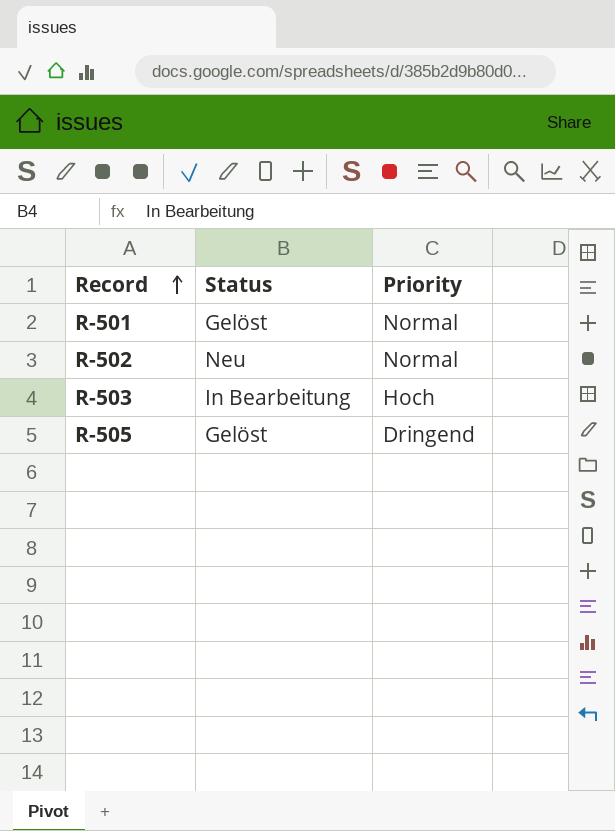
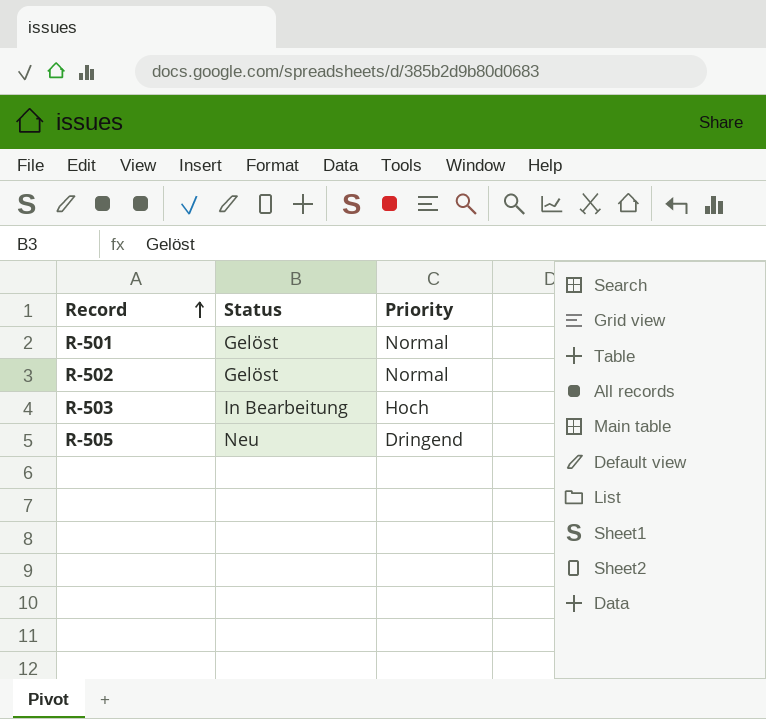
R-502 | Status: Neu -> Gelöst
R-505 | Status: Gelöst -> Neu

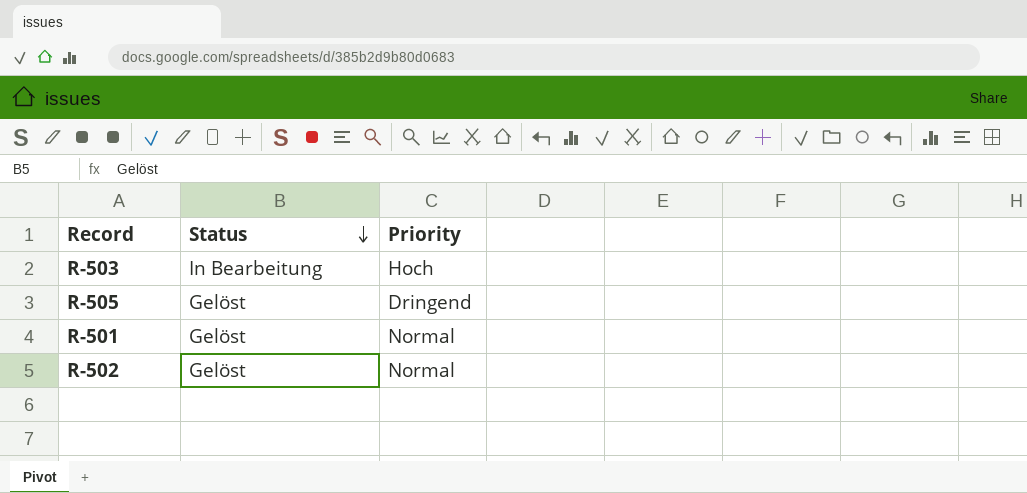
row order: Record ascending -> Status descending
R-505 | Status: Neu -> Gelöst

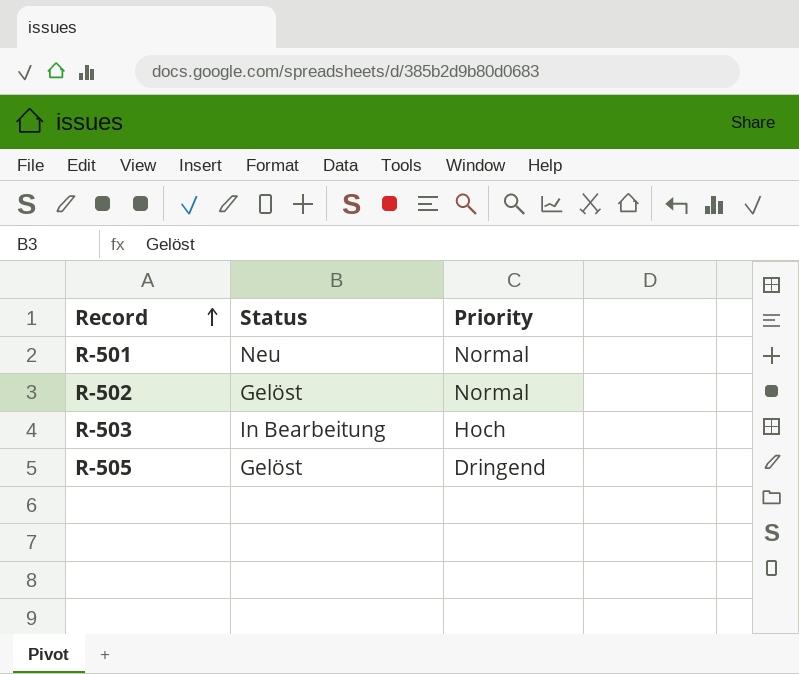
row order: Status descending -> Record ascending
R-501 | Status: Gelöst -> Neu

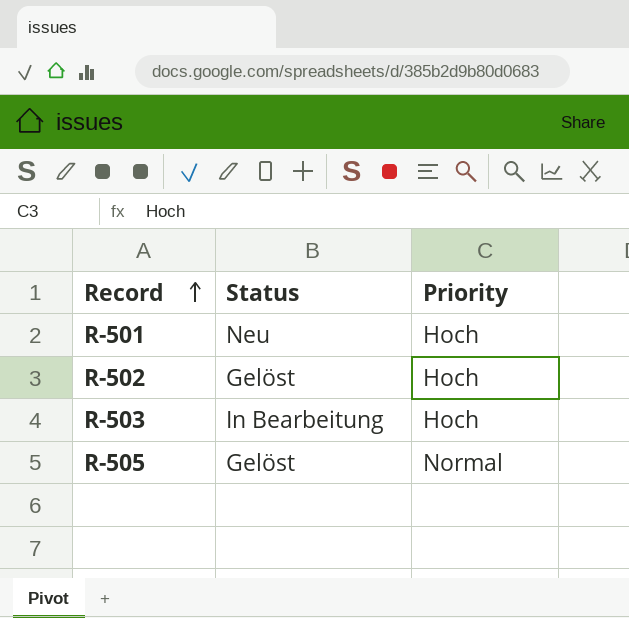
R-501 | Priority: Normal -> Hoch
R-502 | Priority: Normal -> Hoch
R-505 | Priority: Dringend -> Normal

